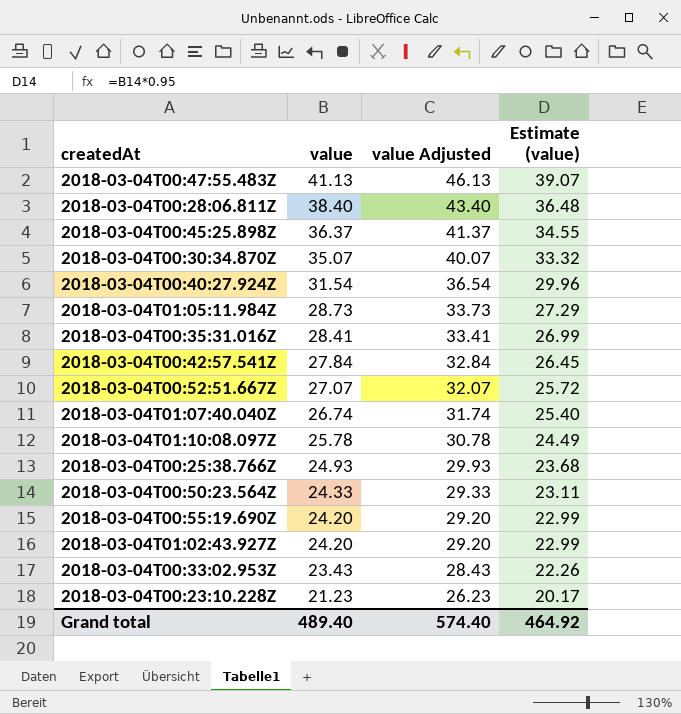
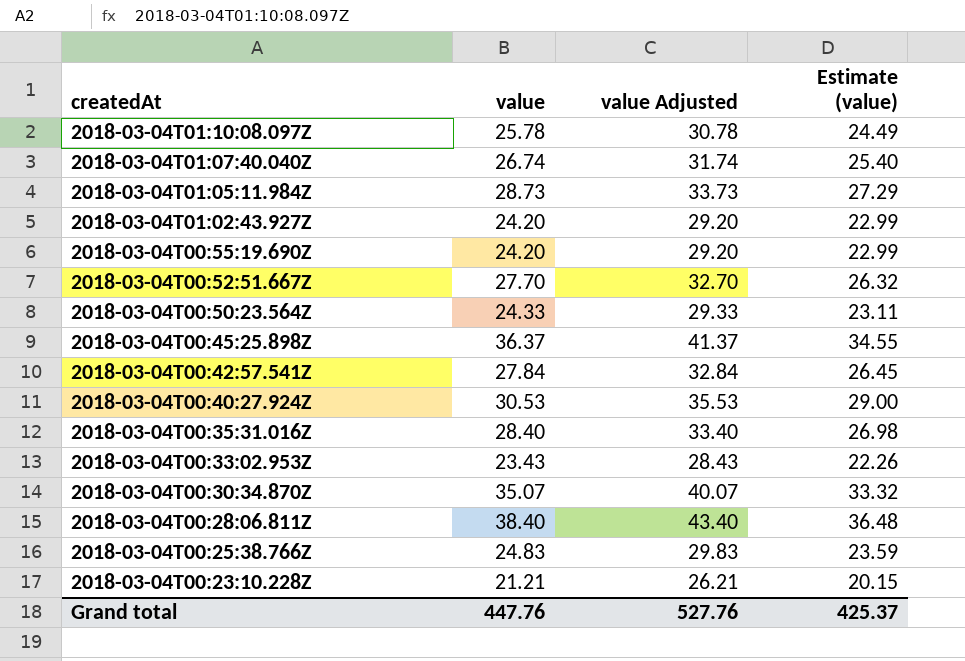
row order: value descending -> createdAt descending
row 2018-03-04T00:47:55.483Z: 41.13 | 46.13 | 39.07 -> none
2018-03-04T00:52:51.667Z | value: 27.07 -> 27.70
2018-03-04T00:52:51.667Z | value Adjusted: 32.07 -> 32.70
2018-03-04T00:52:51.667Z | Estimate (value): 25.72 -> 26.32
2018-03-04T00:40:27.924Z | value: 31.54 -> 30.53
2018-03-04T00:40:27.924Z | value Adjusted: 36.54 -> 35.53
2018-03-04T00:40:27.924Z | Estimate (value): 29.96 -> 29.00
2018-03-04T00:35:31.016Z | value: 28.41 -> 28.40
2018-03-04T00:35:31.016Z | value Adjusted: 33.41 -> 33.40
2018-03-04T00:35:31.016Z | Estimate (value): 26.99 -> 26.98
2018-03-04T00:25:38.766Z | value: 24.93 -> 24.83
2018-03-04T00:25:38.766Z | value Adjusted: 29.93 -> 29.83
2018-03-04T00:25:38.766Z | Estimate (value): 23.68 -> 23.59
2018-03-04T00:23:10.228Z | value: 21.23 -> 21.21
2018-03-04T00:23:10.228Z | value Adjusted: 26.23 -> 26.21
2018-03-04T00:23:10.228Z | Estimate (value): 20.17 -> 20.15
Grand total | value: 489.40 -> 447.76
Grand total | value Adjusted: 574.40 -> 527.76
Grand total | Estimate (value): 464.92 -> 425.37

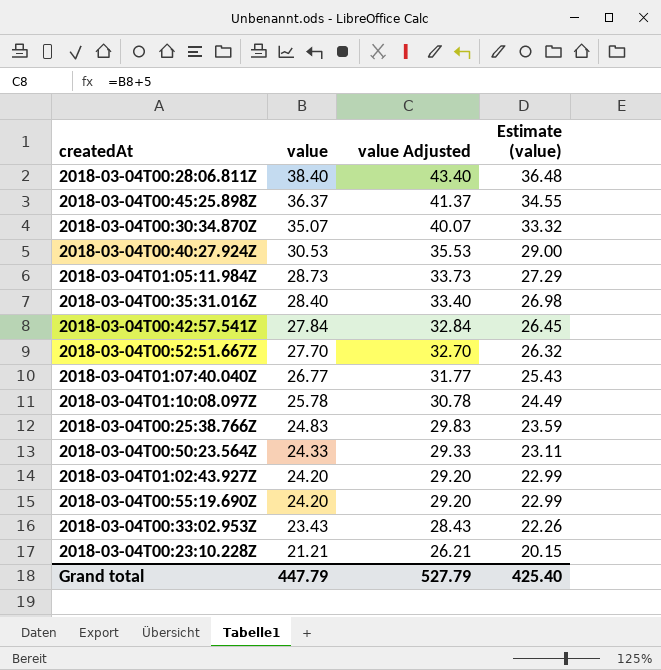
row order: createdAt descending -> value descending
2018-03-04T01:07:40.040Z | value: 26.74 -> 26.77
2018-03-04T01:07:40.040Z | value Adjusted: 31.74 -> 31.77
2018-03-04T01:07:40.040Z | Estimate (value): 25.40 -> 25.43
Grand total | value: 447.76 -> 447.79
Grand total | value Adjusted: 527.76 -> 527.79
Grand total | Estimate (value): 425.37 -> 425.40

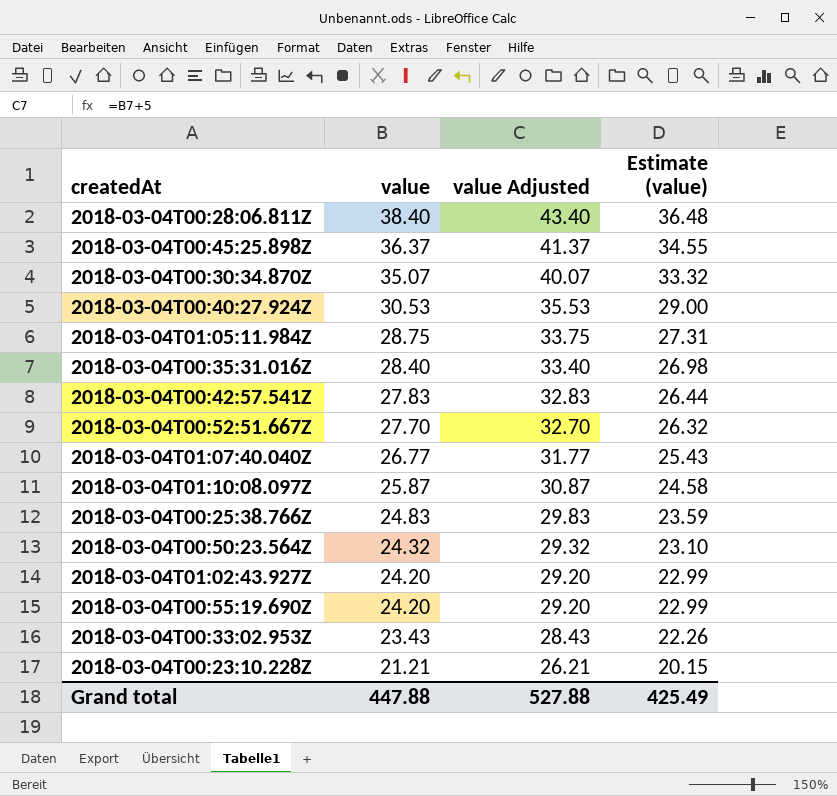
2018-03-04T01:05:11.984Z | value: 28.73 -> 28.75
2018-03-04T01:05:11.984Z | value Adjusted: 33.73 -> 33.75
2018-03-04T01:05:11.984Z | Estimate (value): 27.29 -> 27.31
2018-03-04T00:42:57.541Z | value: 27.84 -> 27.83
2018-03-04T00:42:57.541Z | value Adjusted: 32.84 -> 32.83
2018-03-04T00:42:57.541Z | Estimate (value): 26.45 -> 26.44
2018-03-04T01:10:08.097Z | value: 25.78 -> 25.87
2018-03-04T01:10:08.097Z | value Adjusted: 30.78 -> 30.87
2018-03-04T01:10:08.097Z | Estimate (value): 24.49 -> 24.58
2018-03-04T00:50:23.564Z | value: 24.33 -> 24.32
2018-03-04T00:50:23.564Z | value Adjusted: 29.33 -> 29.32
2018-03-04T00:50:23.564Z | Estimate (value): 23.11 -> 23.10
Grand total | value: 447.79 -> 447.88
Grand total | value Adjusted: 527.79 -> 527.88
Grand total | Estimate (value): 425.40 -> 425.49

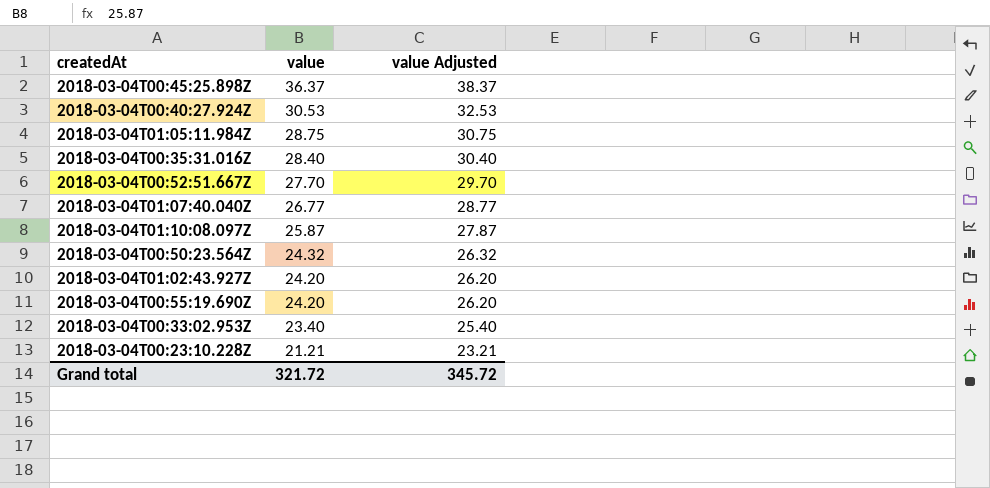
column Estimate (value) | formula: [value] * 0.95 -> none
column value Adjusted | formula: [value] + 5 -> [value] + 2
row 2018-03-04T00:28:06.811Z: 38.40 | 43.40 | 36.48 -> none
row 2018-03-04T00:30:34.870Z: 35.07 | 40.07 | 33.32 -> none
row 2018-03-04T00:42:57.541Z: 27.83 | 32.83 | 26.44 -> none
row 2018-03-04T00:25:38.766Z: 24.83 | 29.83 | 23.59 -> none
2018-03-04T00:33:02.953Z | value: 23.43 -> 23.40
Grand total | value: 447.88 -> 321.72
Grand total | value Adjusted: 527.88 -> 345.72

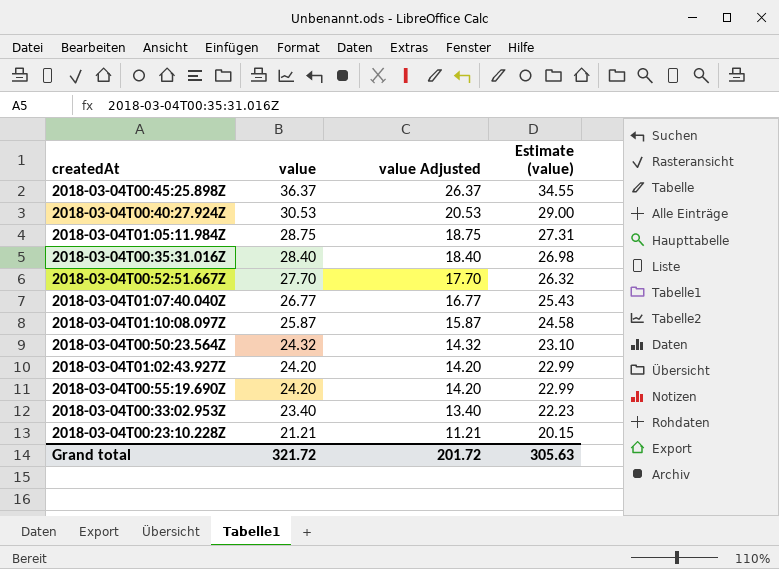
column value Adjusted | formula: [value] + 2 -> [value] - 10
column Estimate (value) | formula: none -> [value] * 0.95
Grand total | value Adjusted: 345.72 -> 201.72

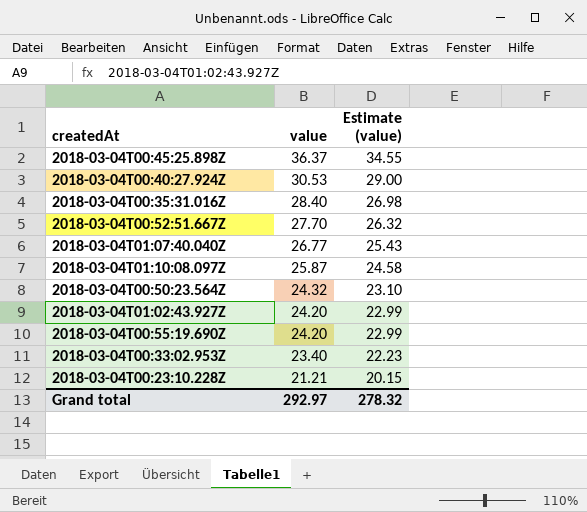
column value Adjusted | formula: [value] - 10 -> none
row 2018-03-04T01:05:11.984Z: 28.75 | 18.75 | 27.31 -> none
Grand total | value: 321.72 -> 292.97
Grand total | Estimate (value): 305.63 -> 278.32

